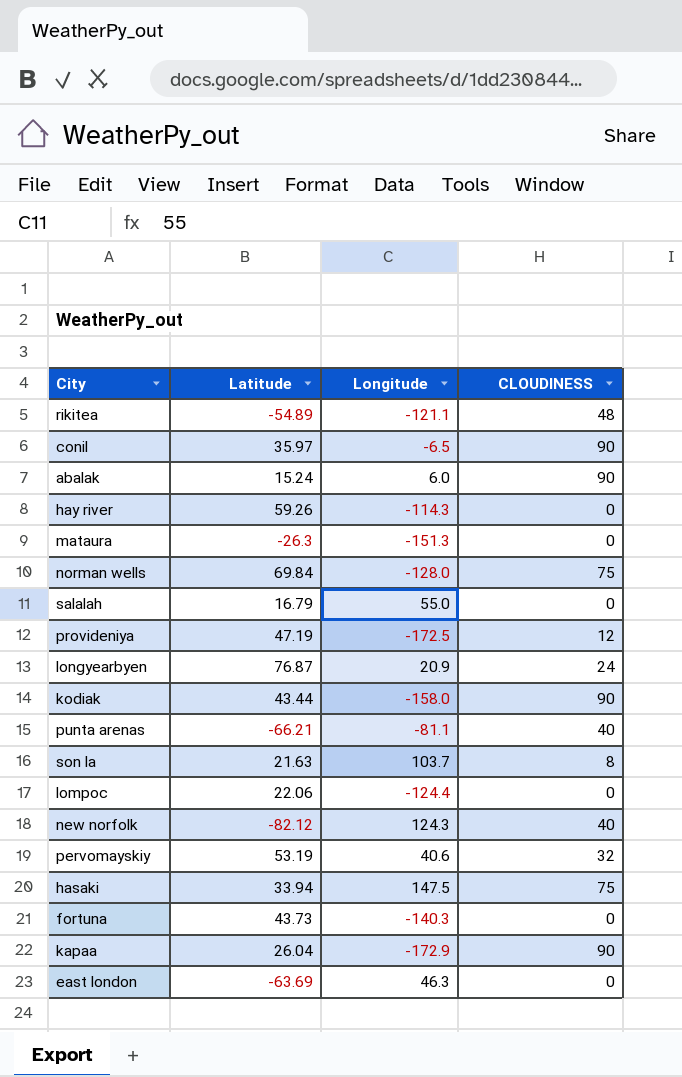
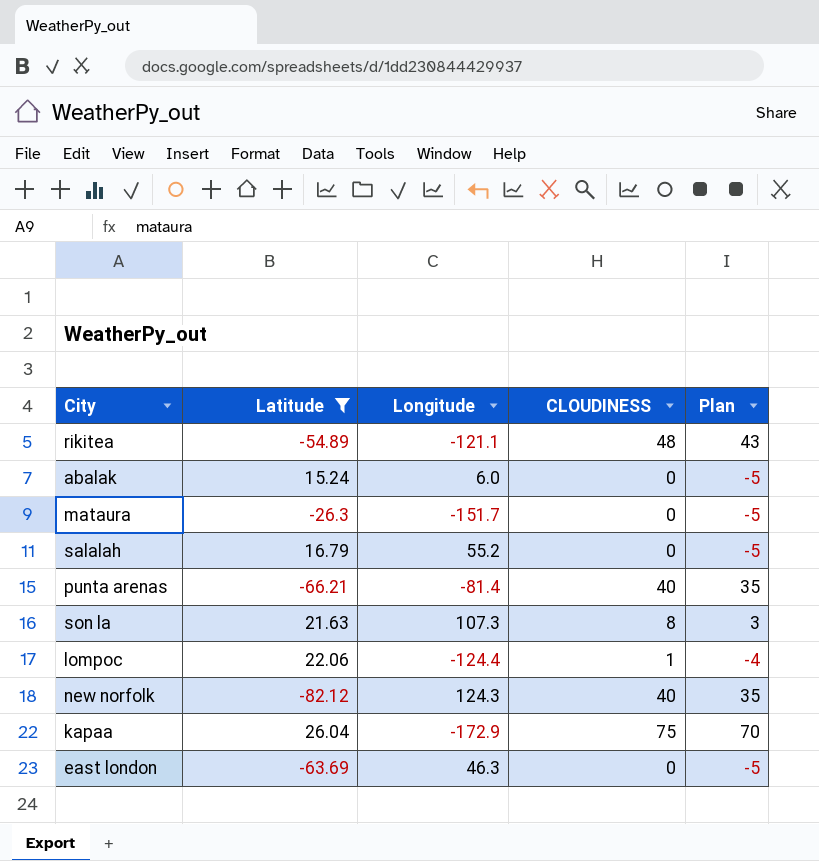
filter: none -> Latitude <= 26.04
column Plan | formula: none -> [CLOUDINESS] - 5
abalak | CLOUDINESS: 90 -> 0
mataura | Longitude: -151.3 -> -151.7
salalah | Longitude: 55.0 -> 55.2
punta arenas | Longitude: -81.1 -> -81.4
son la | Longitude: 103.7 -> 107.3
lompoc | CLOUDINESS: 0 -> 1
kapaa | CLOUDINESS: 90 -> 75

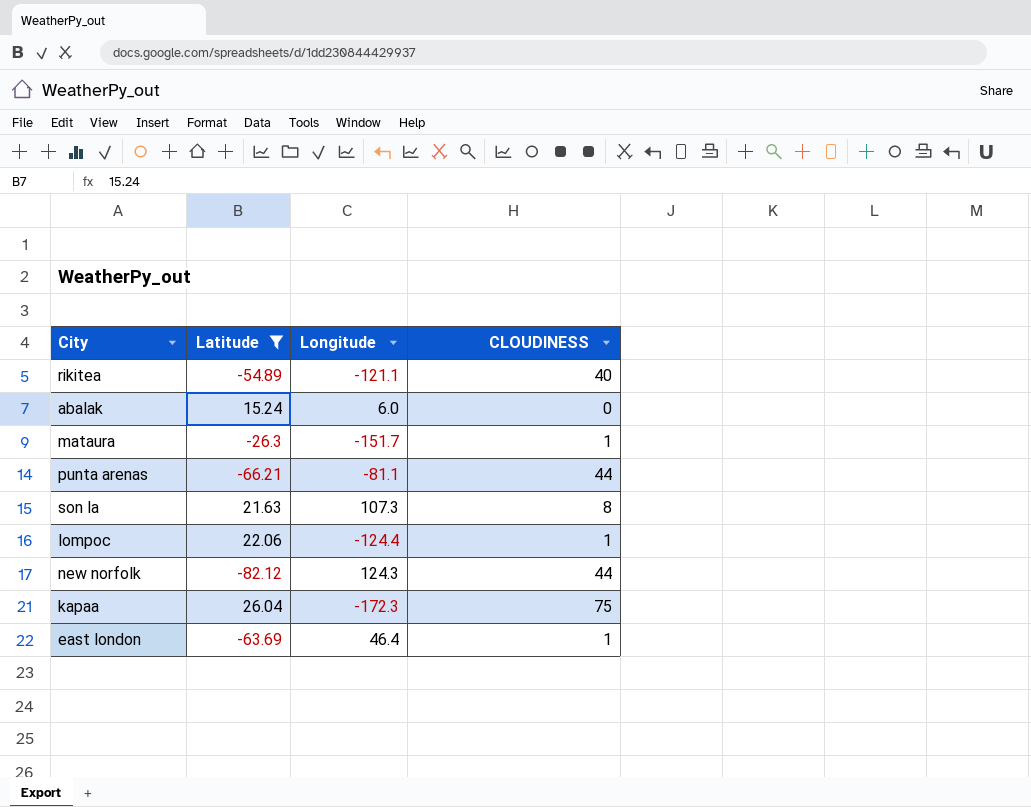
column Plan | formula: [CLOUDINESS] - 5 -> none
row salalah: 16.79 | 55.2 | 0 | -5 -> none
rikitea | CLOUDINESS: 48 -> 40
mataura | CLOUDINESS: 0 -> 1
punta arenas | Longitude: -81.4 -> -81.1
punta arenas | CLOUDINESS: 40 -> 44
new norfolk | CLOUDINESS: 40 -> 44
kapaa | Longitude: -172.9 -> -172.3
east london | Longitude: 46.3 -> 46.4
east london | CLOUDINESS: 0 -> 1

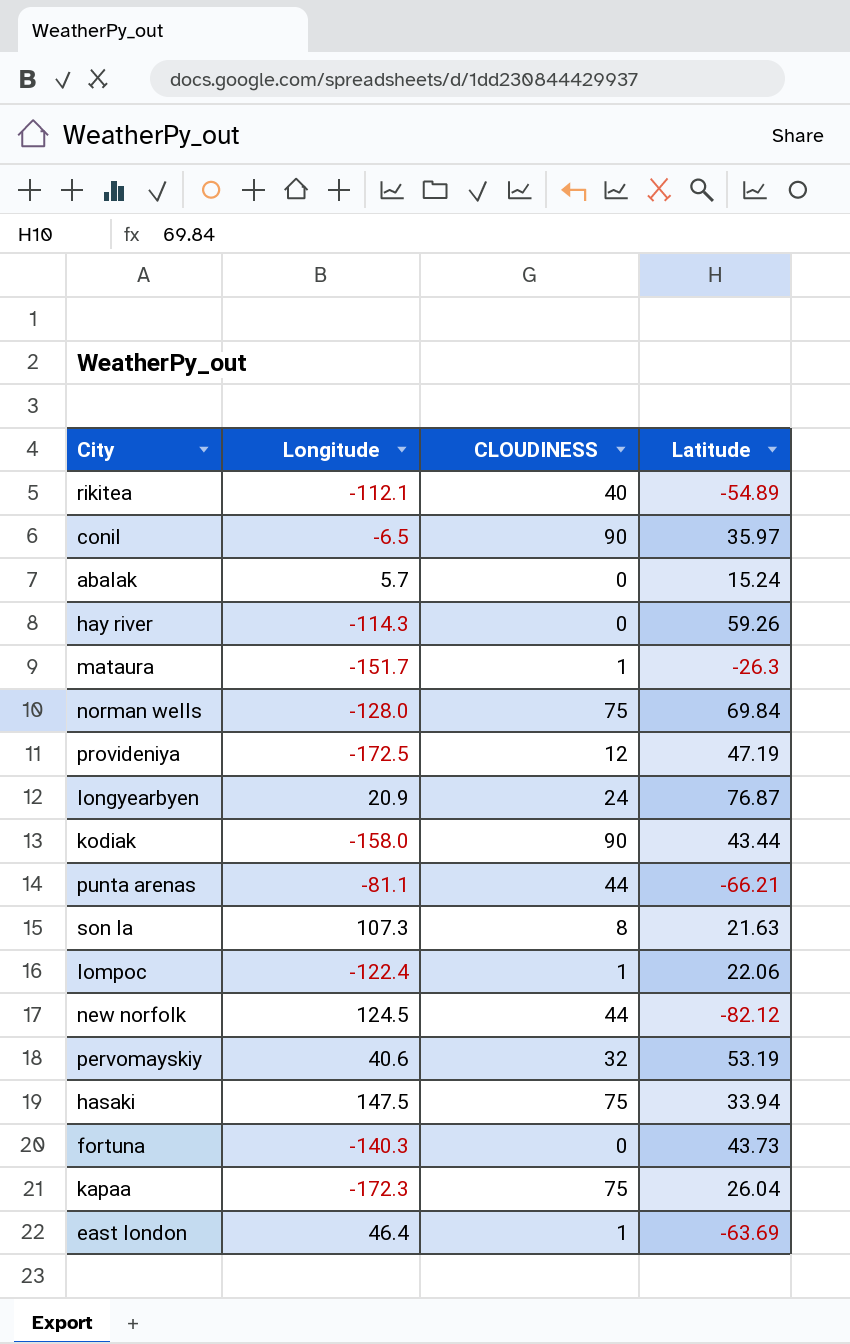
filter: Latitude <= 26.04 -> none
column Latitude | position: 2 -> 4
rikitea | Longitude: -121.1 -> -112.1
abalak | Longitude: 6.0 -> 5.7
lompoc | Longitude: -124.4 -> -122.4
new norfolk | Longitude: 124.3 -> 124.5

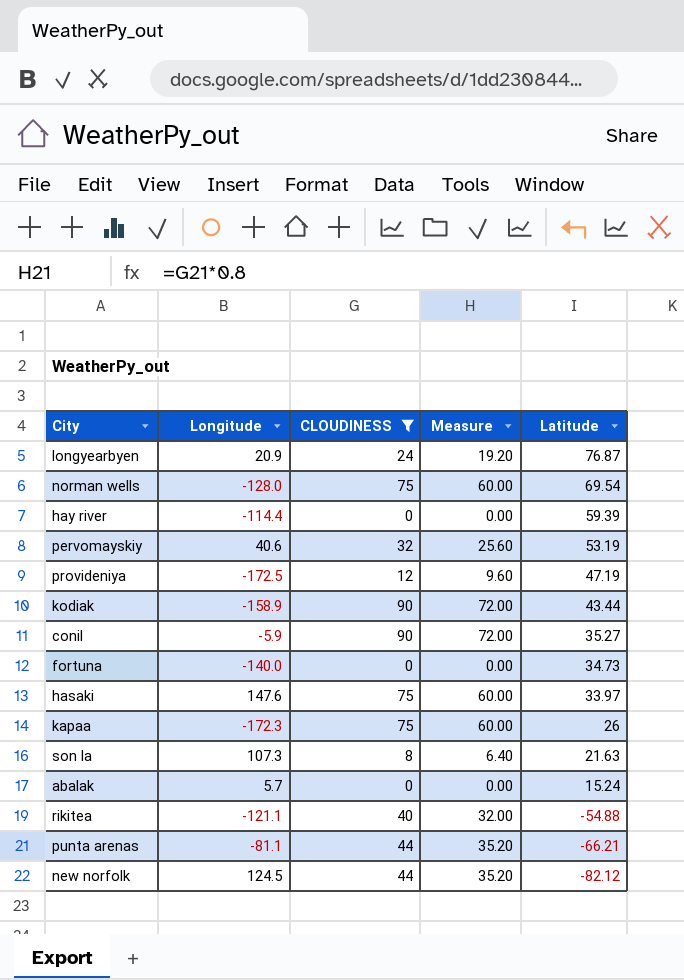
filter: none -> CLOUDINESS != 1
row order: none -> Latitude descending
column Measure | formula: none -> [CLOUDINESS] * 0.8
norman wells | Latitude: 69.84 -> 69.54
hay river | Longitude: -114.3 -> -114.4
hay river | Latitude: 59.26 -> 59.39
kodiak | Longitude: -158.0 -> -158.9
conil | Longitude: -6.5 -> -5.9
conil | Latitude: 35.97 -> 35.27
fortuna | Longitude: -140.3 -> -140.0
fortuna | Latitude: 43.73 -> 34.73
hasaki | Longitude: 147.5 -> 147.6
hasaki | Latitude: 33.94 -> 33.97
kapaa | Latitude: 26.04 -> 26
rikitea | Longitude: -112.1 -> -121.1
rikitea | Latitude: -54.89 -> -54.88

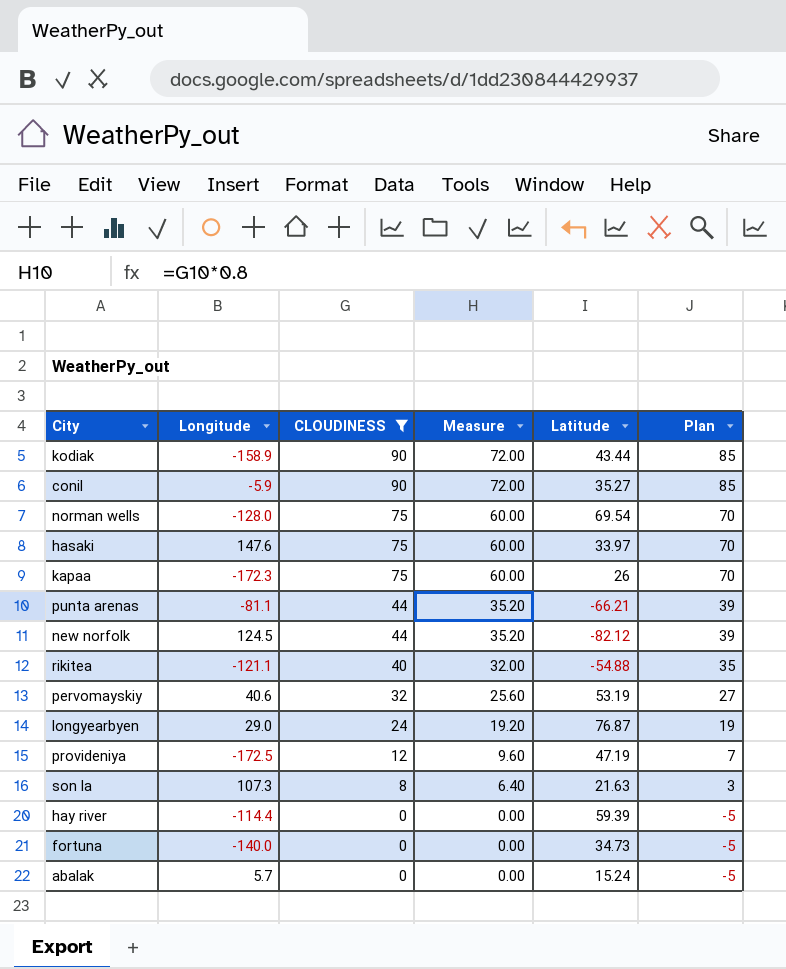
row order: Latitude descending -> CLOUDINESS descending
column Plan | formula: none -> [CLOUDINESS] - 5
longyearbyen | Longitude: 20.9 -> 29.0

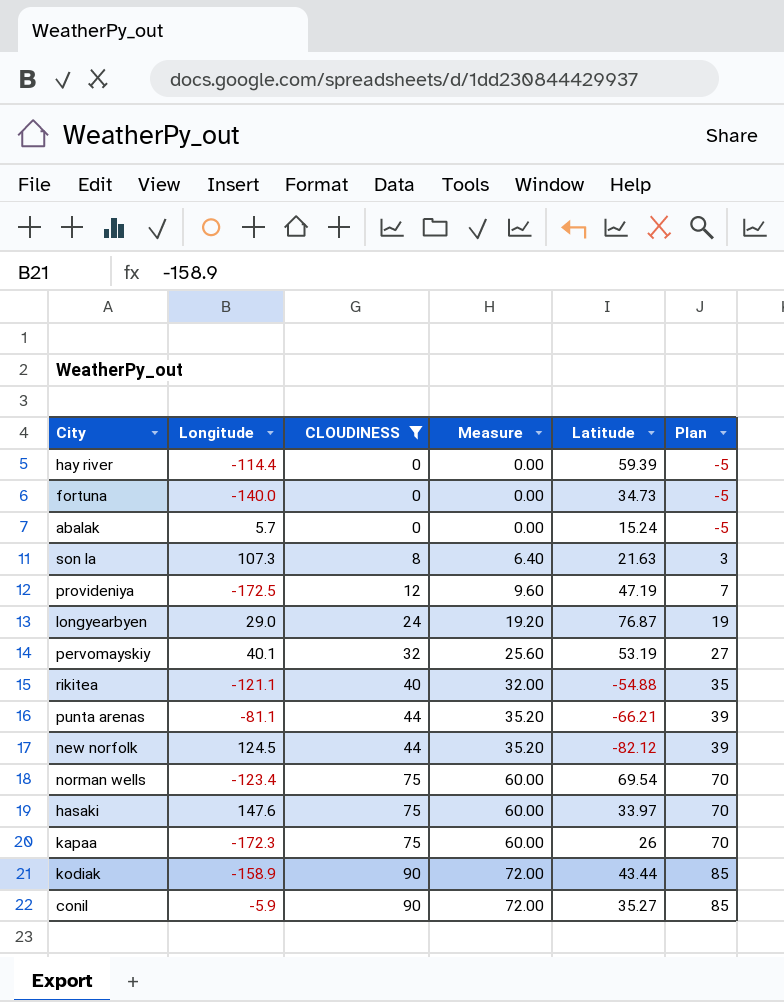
row order: CLOUDINESS descending -> CLOUDINESS ascending
pervomayskiy | Longitude: 40.6 -> 40.1
norman wells | Longitude: -128.0 -> -123.4

